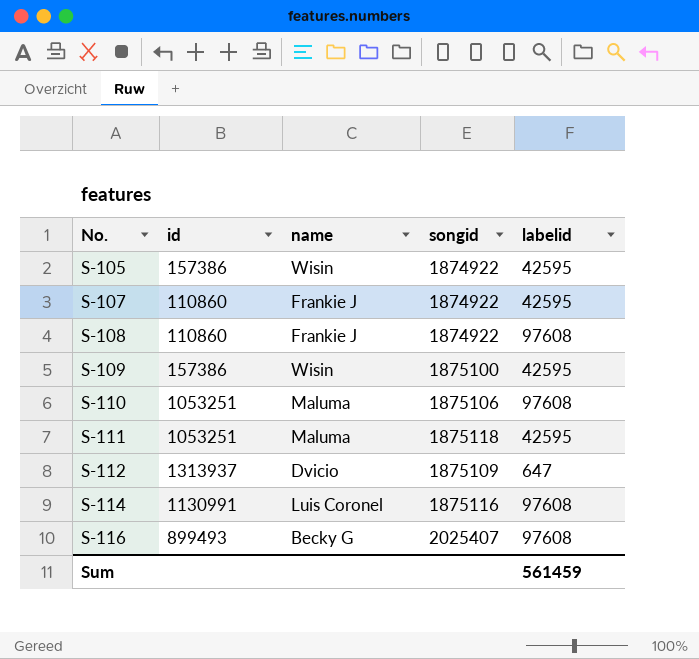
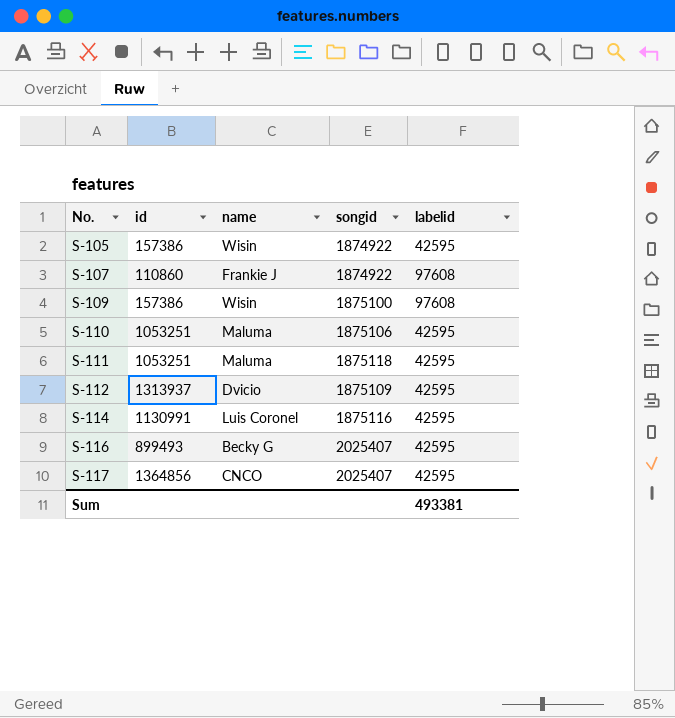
row S-108: 110860 | Frankie J | 1874922 | 97608 -> none
S-107 | labelid: 42595 -> 97608
S-109 | labelid: 42595 -> 97608
S-110 | labelid: 97608 -> 42595
S-112 | labelid: 647 -> 42595
S-114 | labelid: 97608 -> 42595
S-116 | labelid: 97608 -> 42595
row S-117: none -> 1364856 | CNCO | 2025407 | 42595
Sum | labelid: 561459 -> 493381

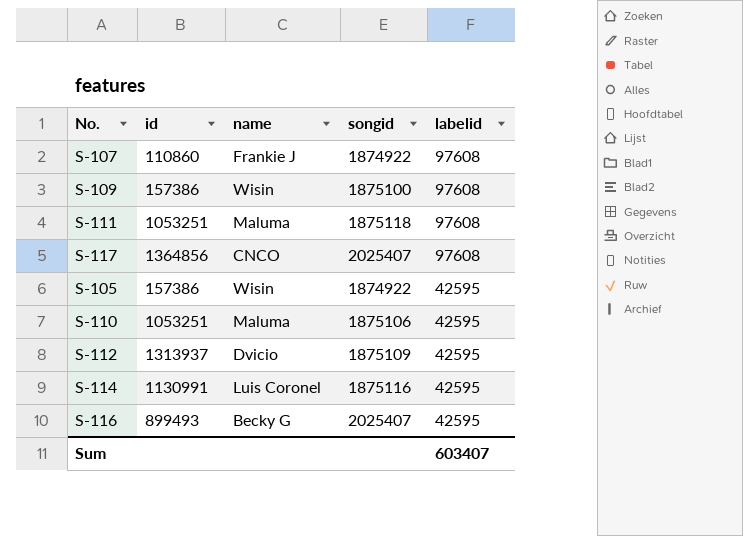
row order: No. ascending -> labelid descending
S-111 | labelid: 42595 -> 97608
S-117 | labelid: 42595 -> 97608
Sum | labelid: 493381 -> 603407

